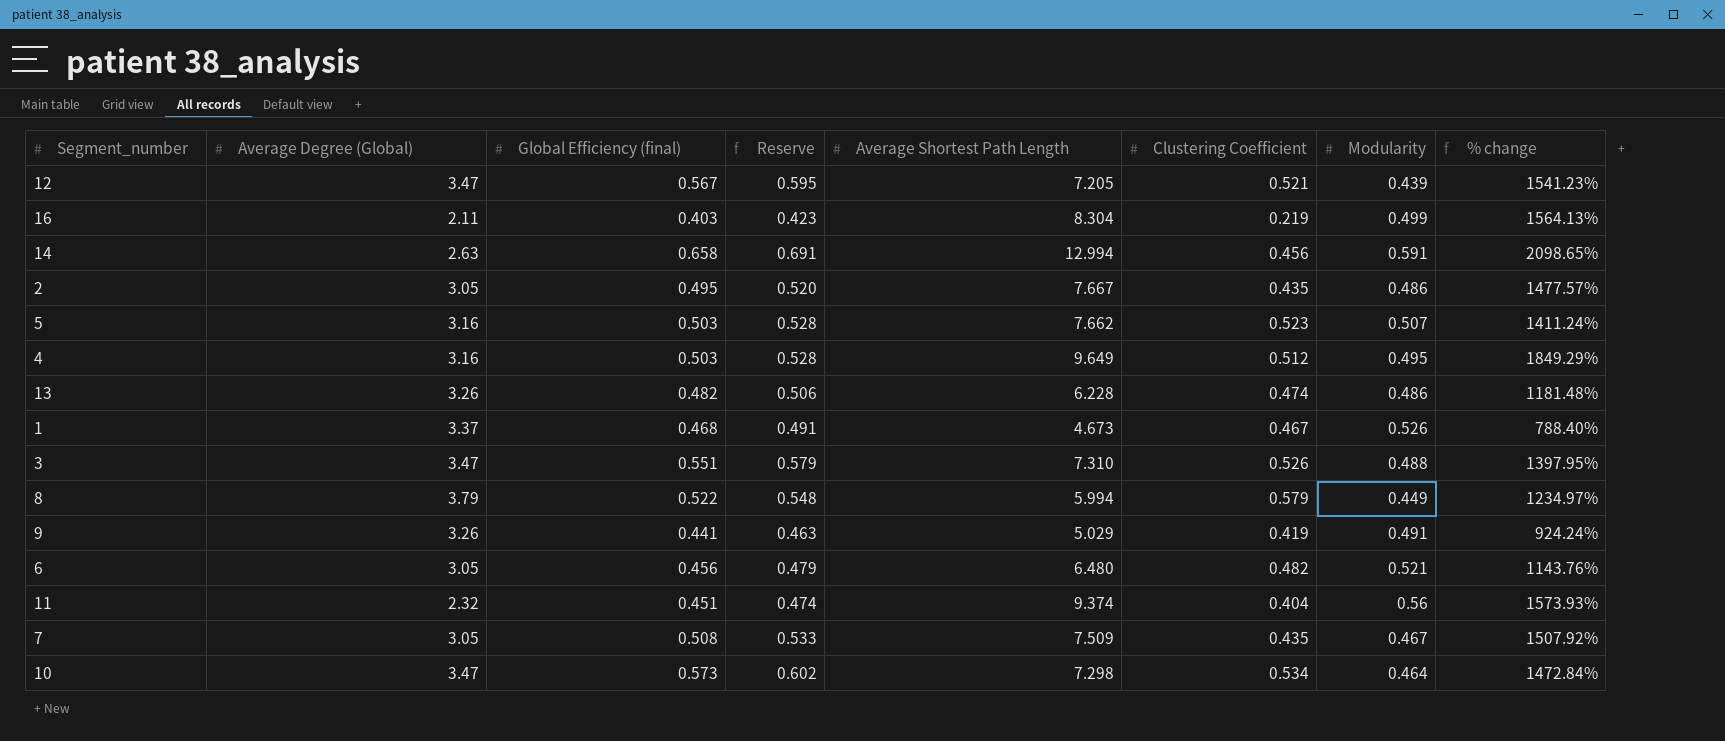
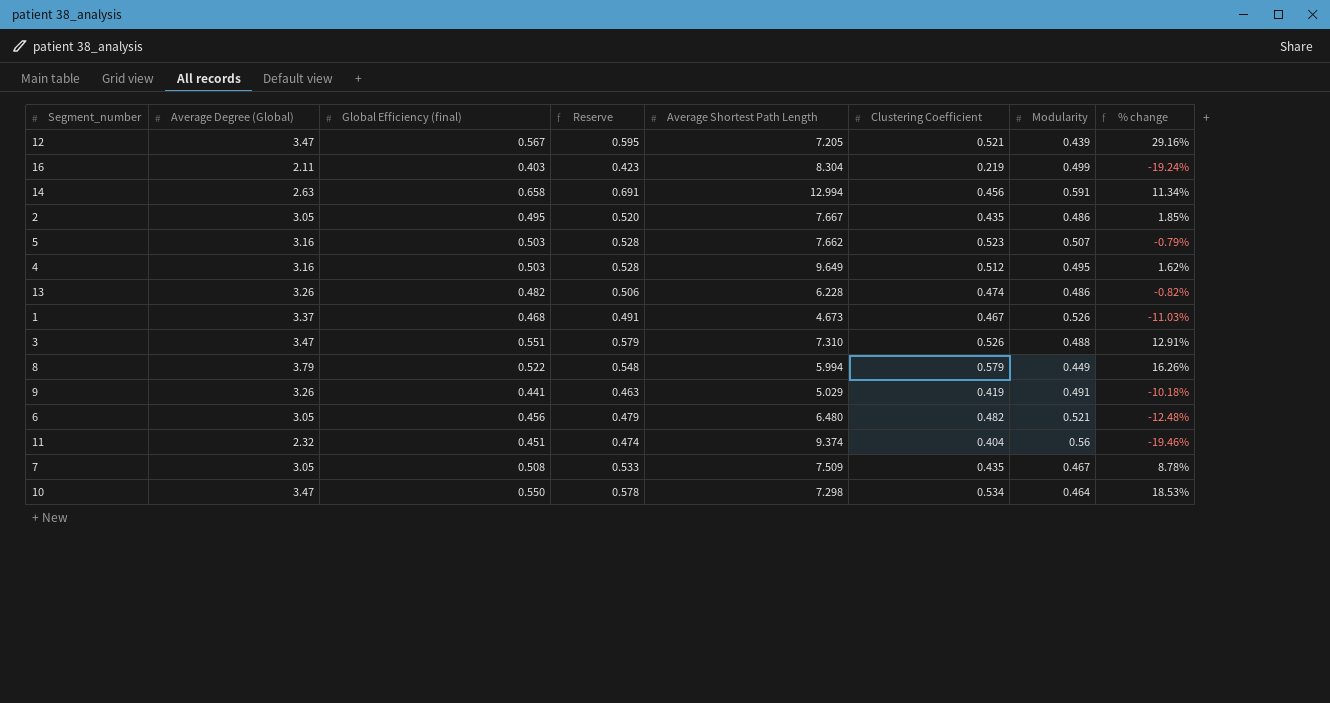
column % change | formula: ([Average Shortest Path Length] - [Modularity]) / [Modularity] -> ([Global Efficiency (final)] - [Modularity]) / [Modularity]
10 | Global Efficiency (final): 0.573 -> 0.550
10 | Reserve: 0.602 -> 0.578

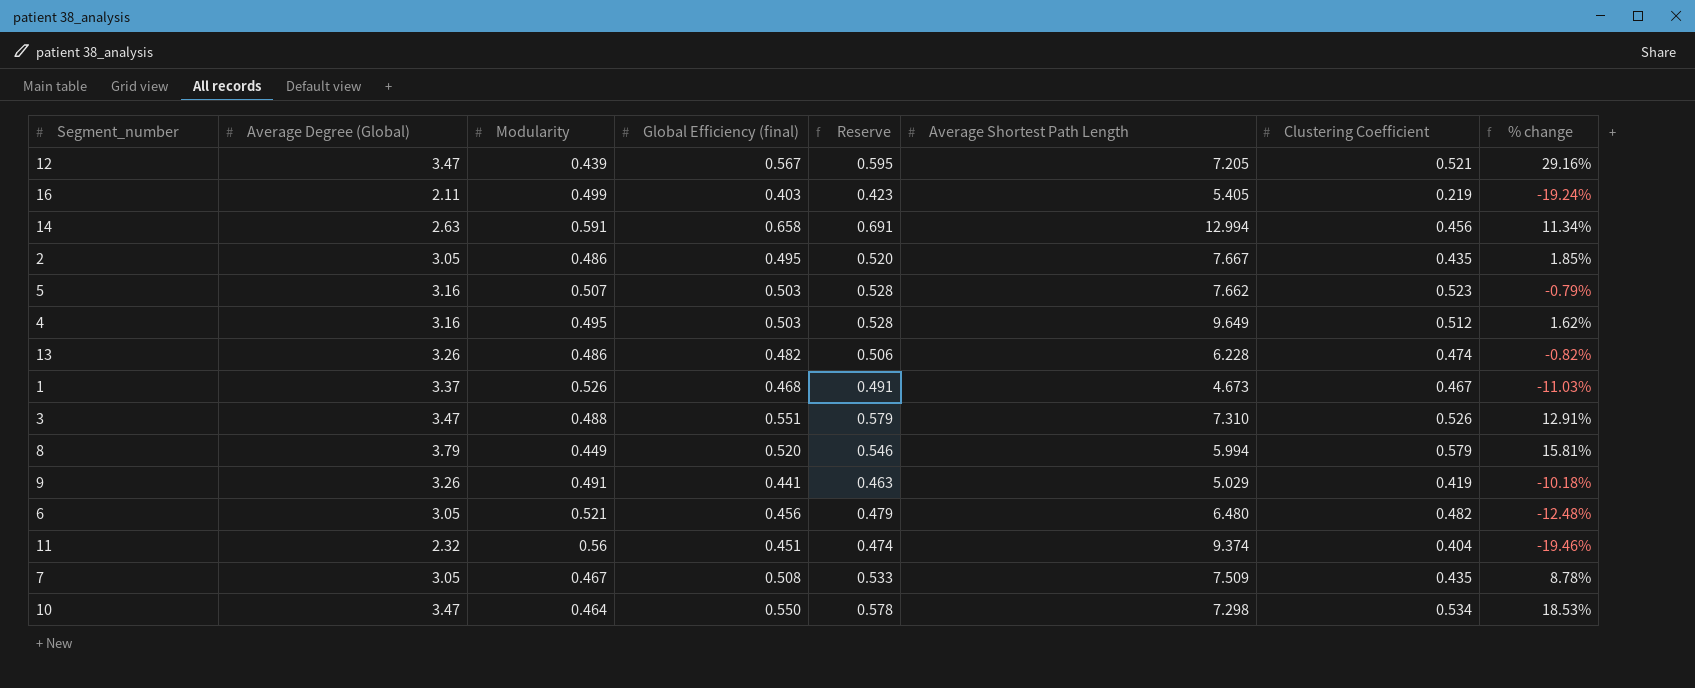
column Modularity | position: 7 -> 3
16 | Average Shortest Path Length: 8.304 -> 5.405
8 | Global Efficiency (final): 0.522 -> 0.520
8 | Reserve: 0.548 -> 0.546
8 | % change: 16.26% -> 15.81%

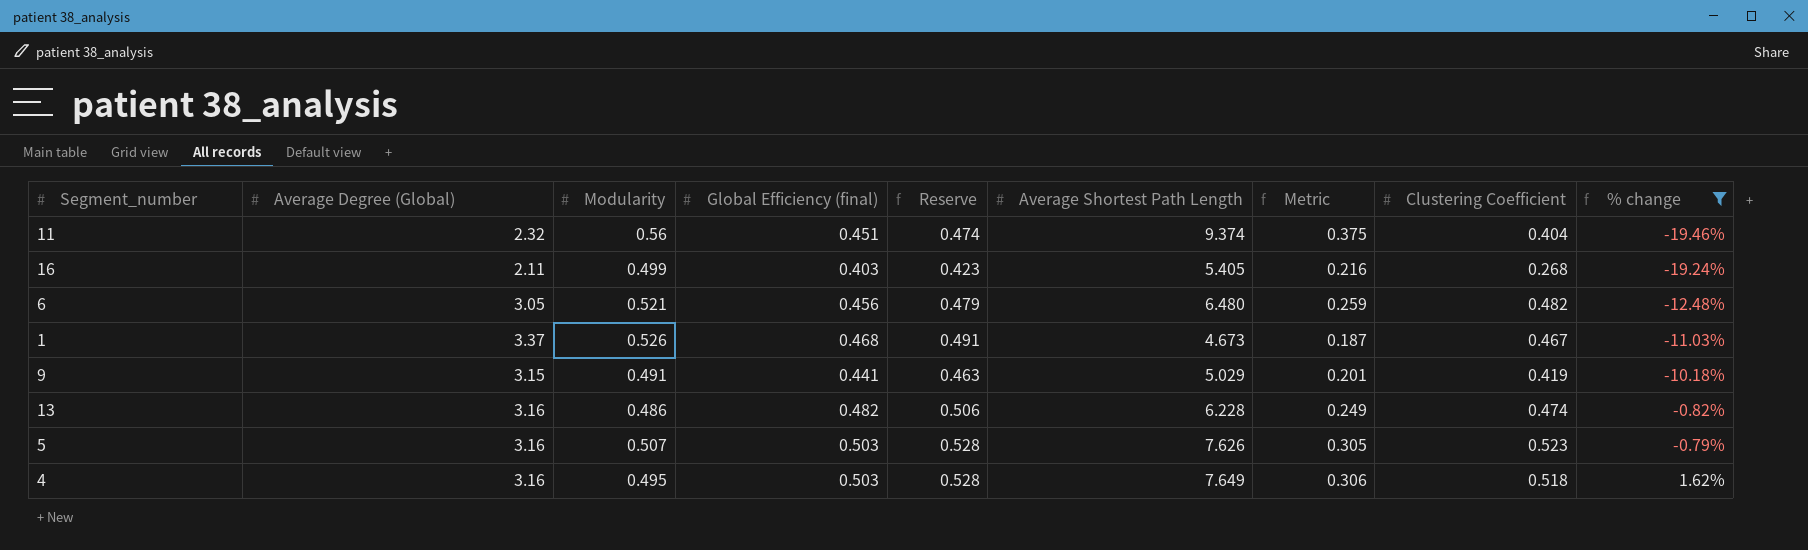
filter: none -> % change <= 1.62%
row order: none -> % change ascending
column Metric | formula: none -> [Average Shortest Path Length] * 0.04
16 | Clustering Coefficient: 0.219 -> 0.268
9 | Average Degree (Global): 3.26 -> 3.15
13 | Average Degree (Global): 3.26 -> 3.16
5 | Average Shortest Path Length: 7.662 -> 7.626
4 | Average Shortest Path Length: 9.649 -> 7.649
4 | Clustering Coefficient: 0.512 -> 0.518

